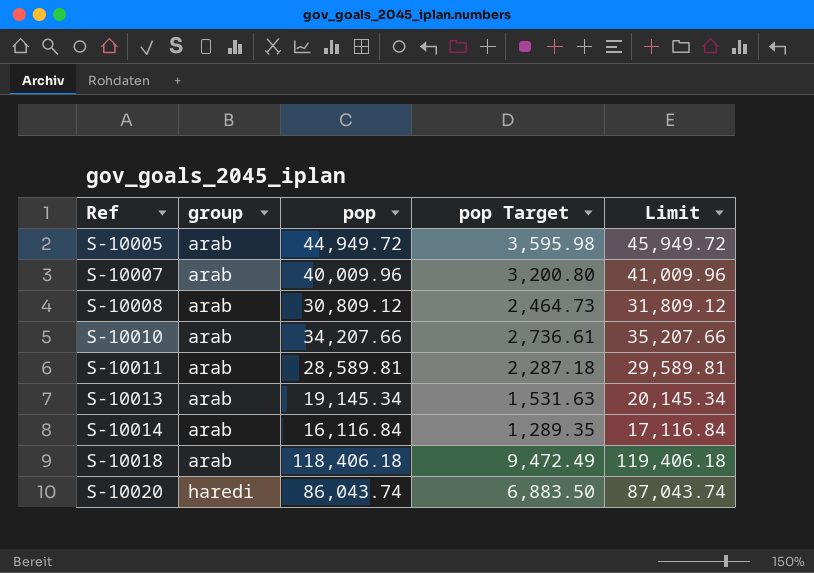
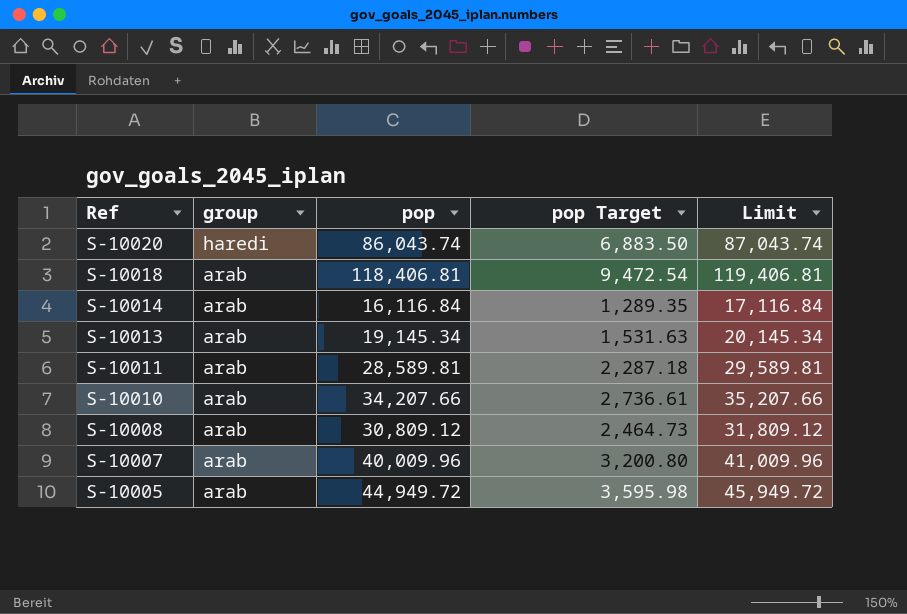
row order: Ref ascending -> Ref descending
S-10018 | pop: 118,406.18 -> 118,406.81
S-10018 | pop Target: 9,472.49 -> 9,472.54
S-10018 | Limit: 119,406.18 -> 119,406.81

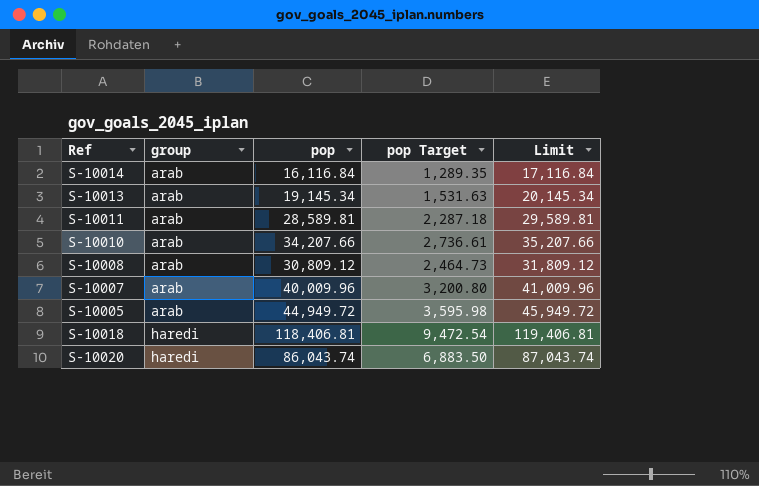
row order: Ref descending -> group ascending
S-10018 | group: arab -> haredi

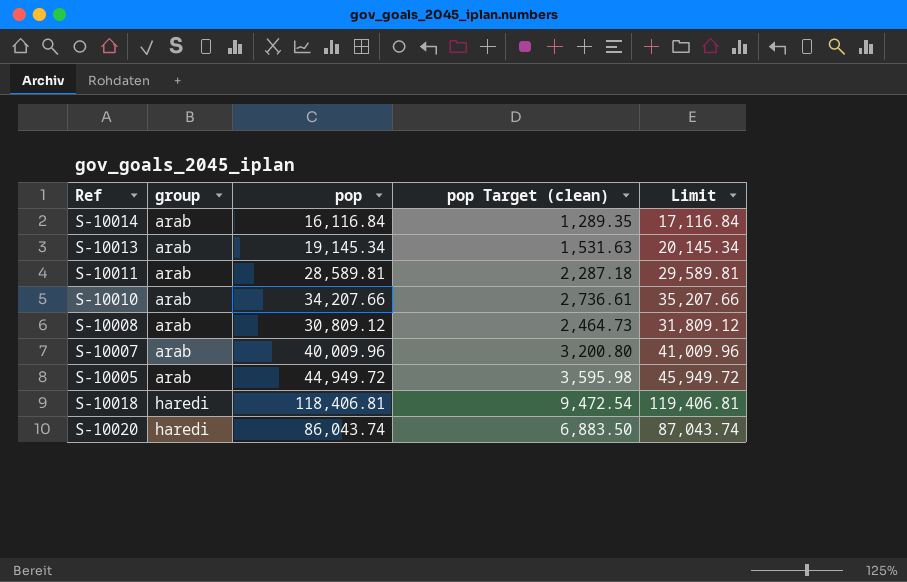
column name: pop Target -> pop Target (clean)

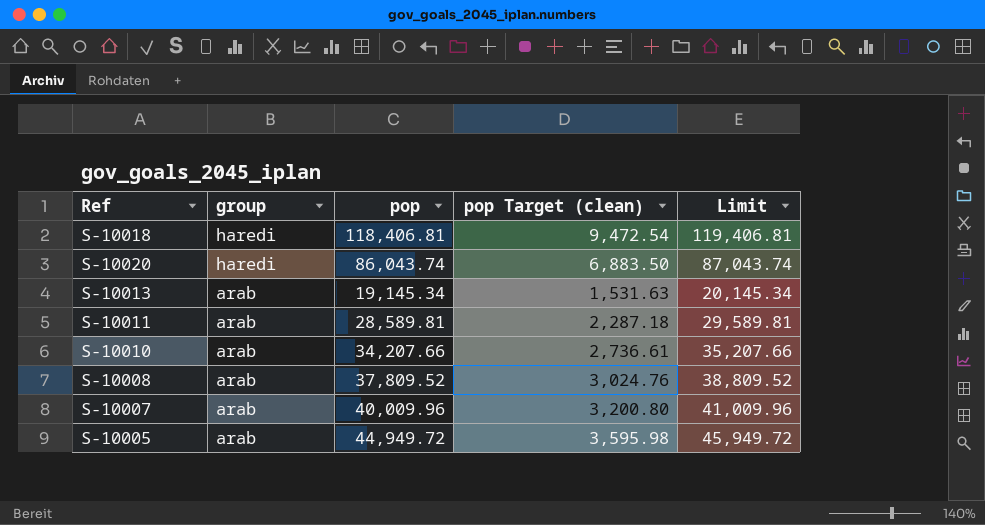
row order: group ascending -> group descending
row S-10014: arab | 16,116.84 | 1,289.35 | 17,116.84 -> none
S-10008 | pop: 30,809.12 -> 37,809.52
S-10008 | pop Target (clean): 2,464.73 -> 3,024.76
S-10008 | Limit: 31,809.12 -> 38,809.52

